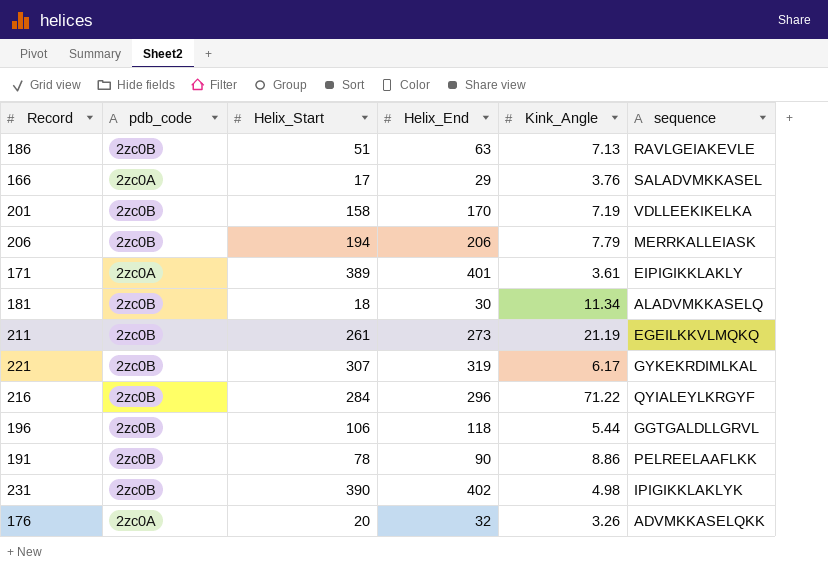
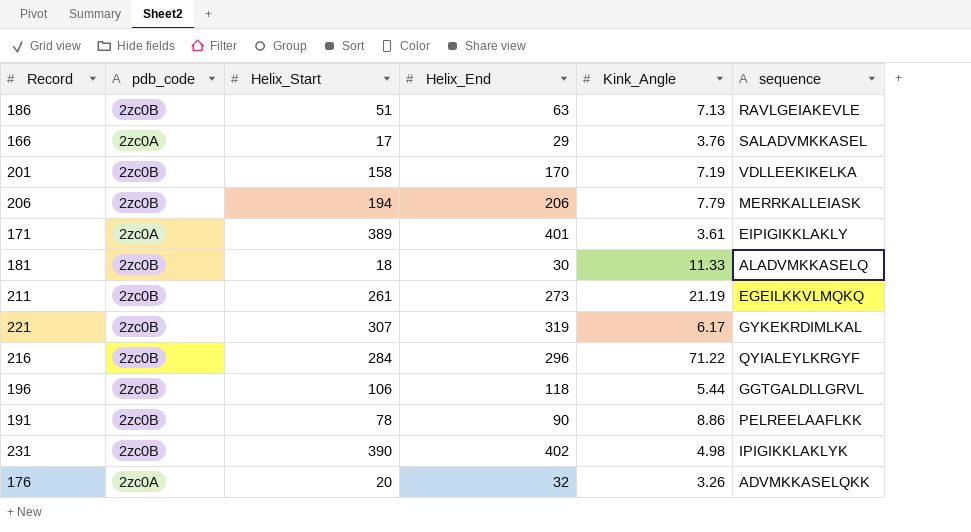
181 | Kink_Angle: 11.34 -> 11.33

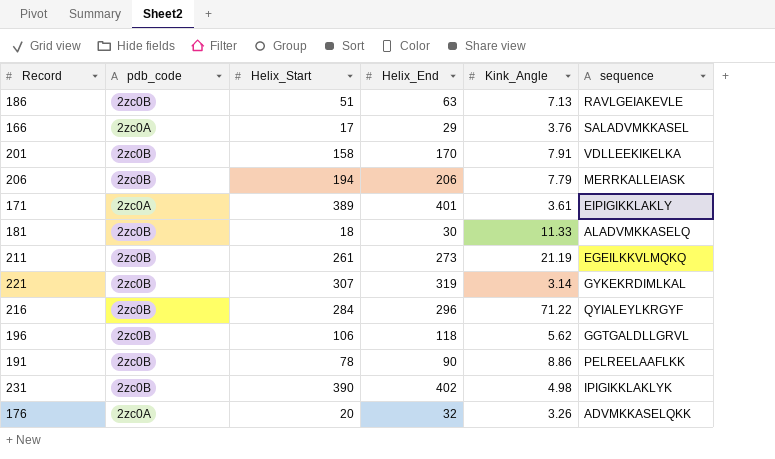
201 | Kink_Angle: 7.19 -> 7.91
221 | Kink_Angle: 6.17 -> 3.14
196 | Kink_Angle: 5.44 -> 5.62

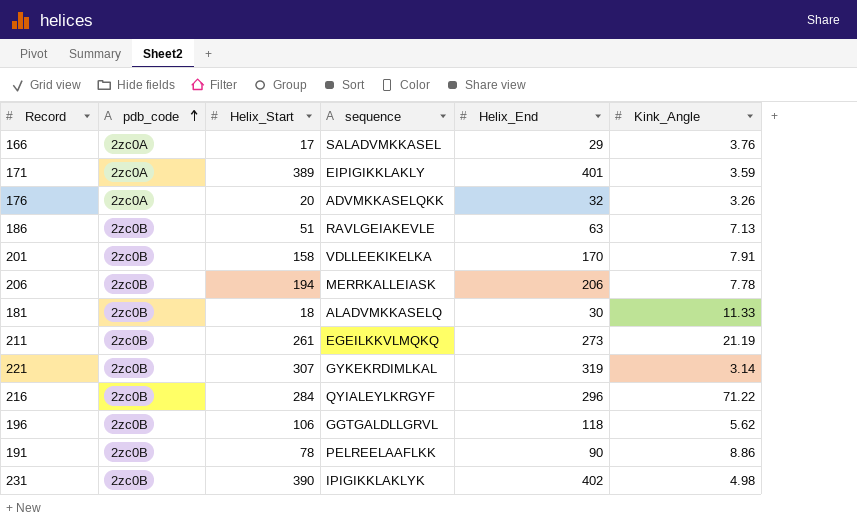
row order: none -> pdb_code ascending
column sequence | position: 6 -> 4
171 | Kink_Angle: 3.61 -> 3.59
206 | Kink_Angle: 7.79 -> 7.78

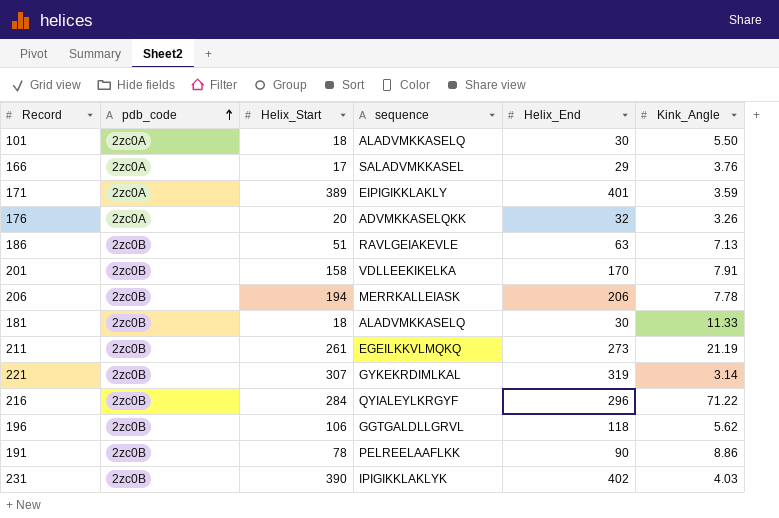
row 101: none -> 2zc0A | 18 | ALADVMKKASELQ | 30 | 5.50
231 | Kink_Angle: 4.98 -> 4.03

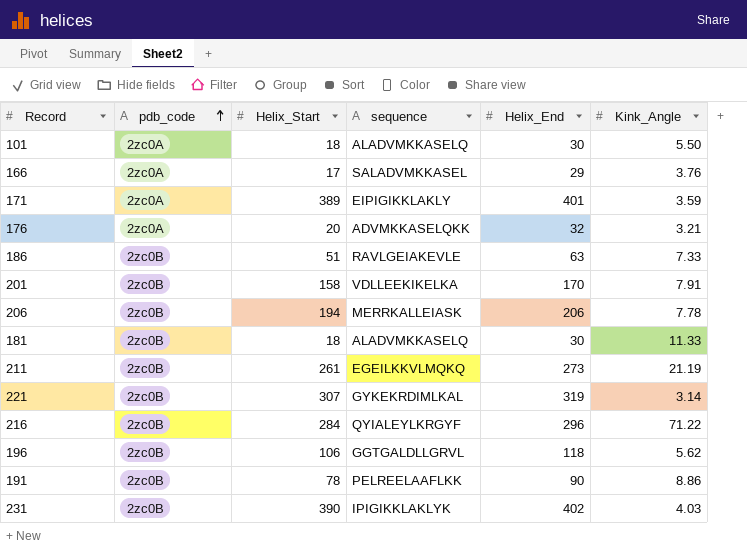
176 | Kink_Angle: 3.26 -> 3.21
186 | Kink_Angle: 7.13 -> 7.33

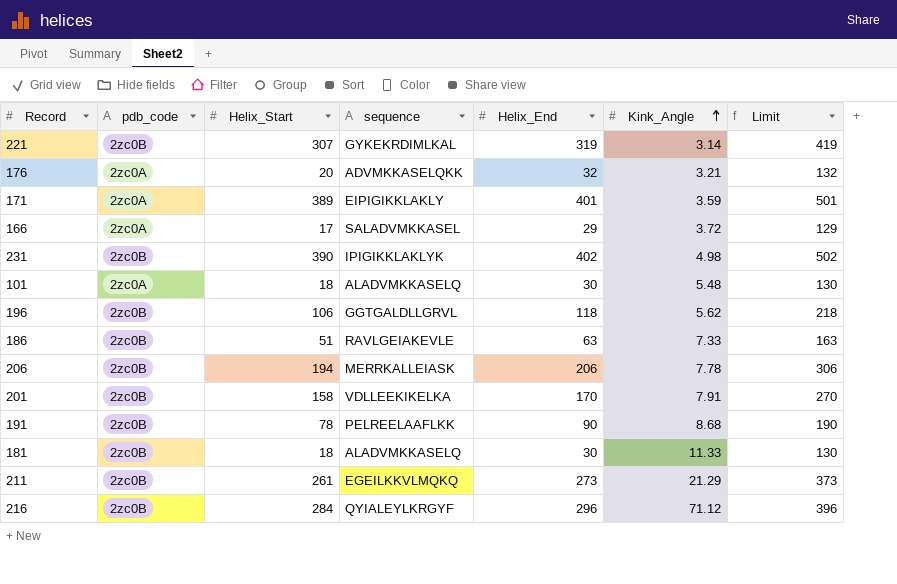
row order: pdb_code ascending -> Kink_Angle ascending
column Limit | formula: none -> [Helix_End] + 100
166 | Kink_Angle: 3.76 -> 3.72
231 | Kink_Angle: 4.03 -> 4.98
101 | Kink_Angle: 5.50 -> 5.48
191 | Kink_Angle: 8.86 -> 8.68
211 | Kink_Angle: 21.19 -> 21.29
216 | Kink_Angle: 71.22 -> 71.12

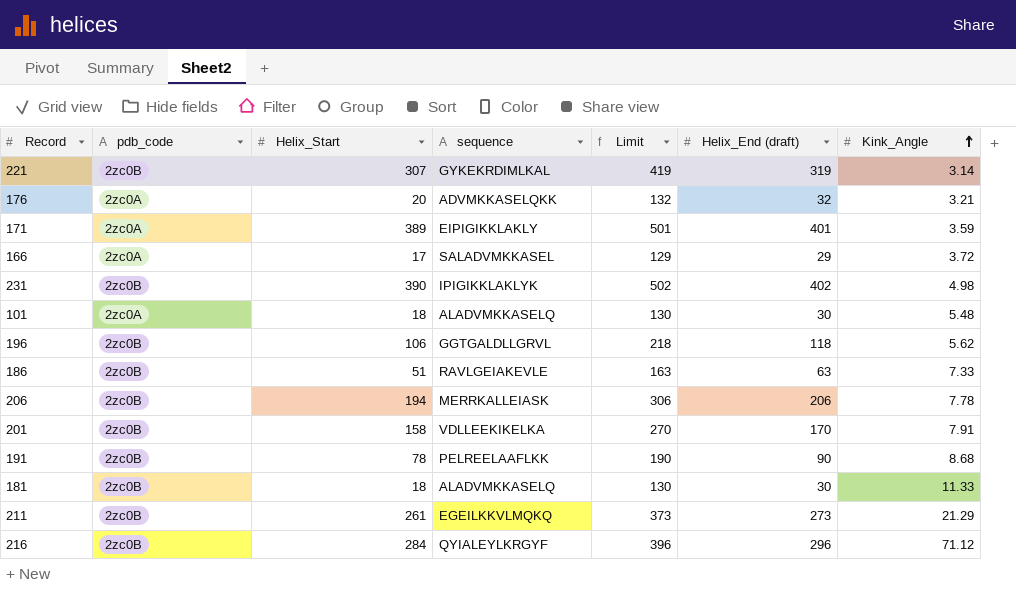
column Limit | position: 7 -> 5
column name: Helix_End -> Helix_End (draft)

